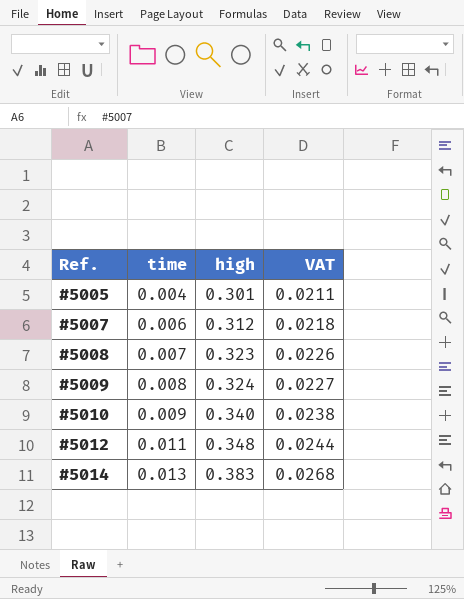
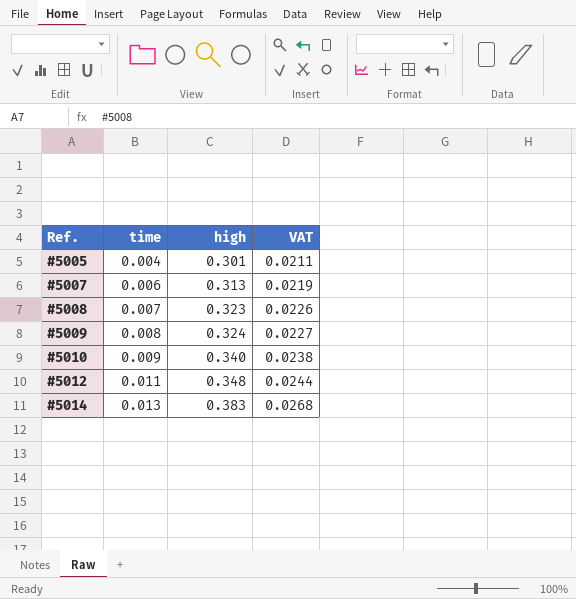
#5007 | high: 0.312 -> 0.313
#5007 | VAT: 0.0218 -> 0.0219

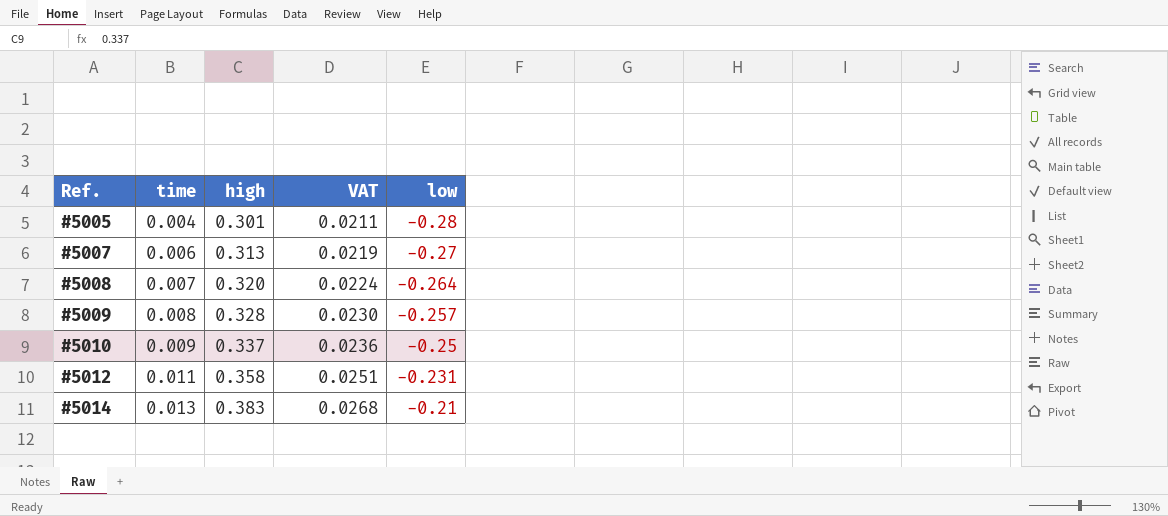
column low | position: none -> 5
#5008 | high: 0.323 -> 0.320
#5008 | VAT: 0.0226 -> 0.0224
#5009 | high: 0.324 -> 0.328
#5009 | VAT: 0.0227 -> 0.0230
#5010 | high: 0.340 -> 0.337
#5010 | VAT: 0.0238 -> 0.0236
#5012 | high: 0.348 -> 0.358
#5012 | VAT: 0.0244 -> 0.0251

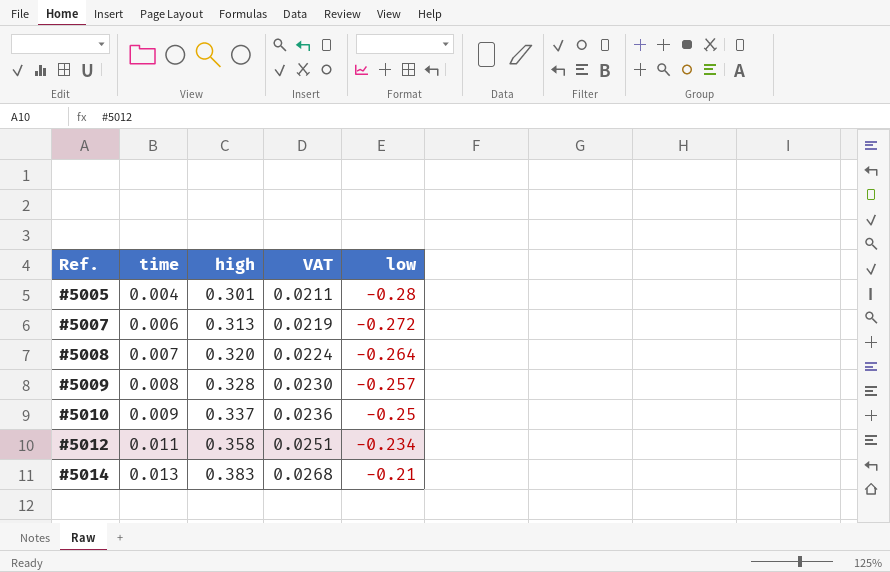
#5007 | low: -0.27 -> -0.272
#5012 | low: -0.231 -> -0.234

